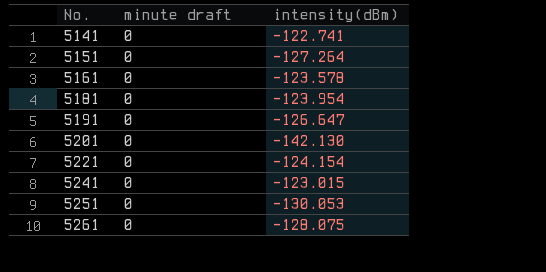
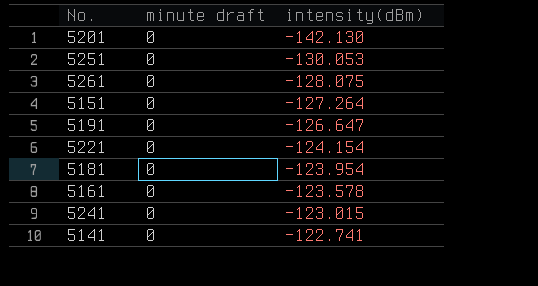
row order: No. ascending -> intensity(dBm) ascending

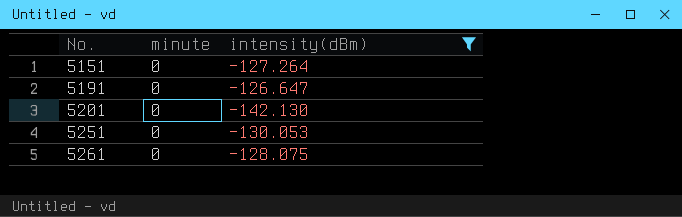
filter: none -> intensity(dBm) <= -126.647
row order: intensity(dBm) ascending -> No. ascending
column name: minute draft -> minute

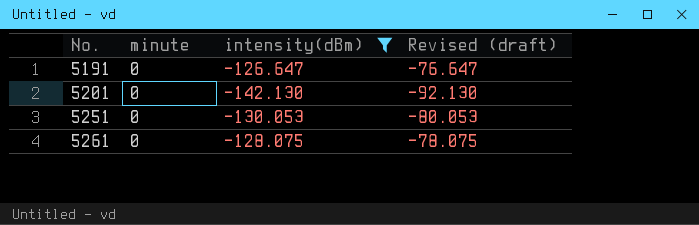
column Revised (draft) | formula: none -> [intensity(dBm)] + 50
row 5151: 0 | -127.264 -> none

